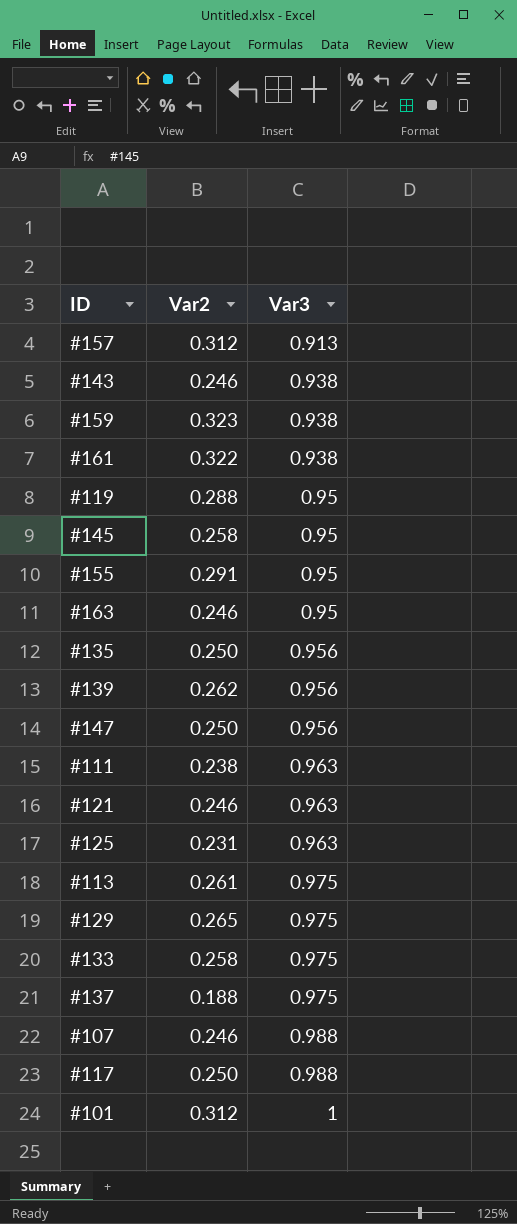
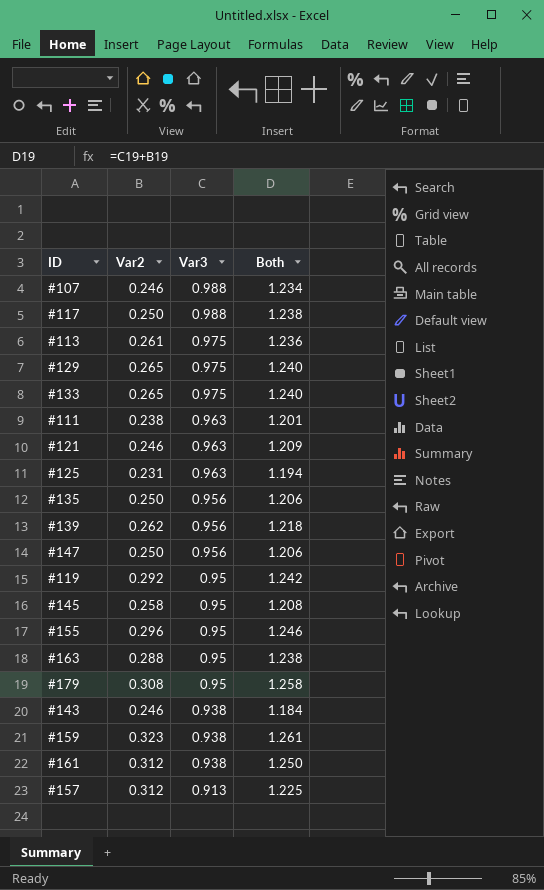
row order: Var3 ascending -> Var3 descending
column Both | formula: none -> [Var2] + [Var3]
row #137: 0.188 | 0.975 -> none
row #101: 0.312 | 1 -> none
#133 | Var2: 0.258 -> 0.265
#119 | Var2: 0.288 -> 0.292
#155 | Var2: 0.291 -> 0.296
#163 | Var2: 0.246 -> 0.288
row #179: none -> 0.308 | 0.95 | 1.258
#161 | Var2: 0.322 -> 0.312

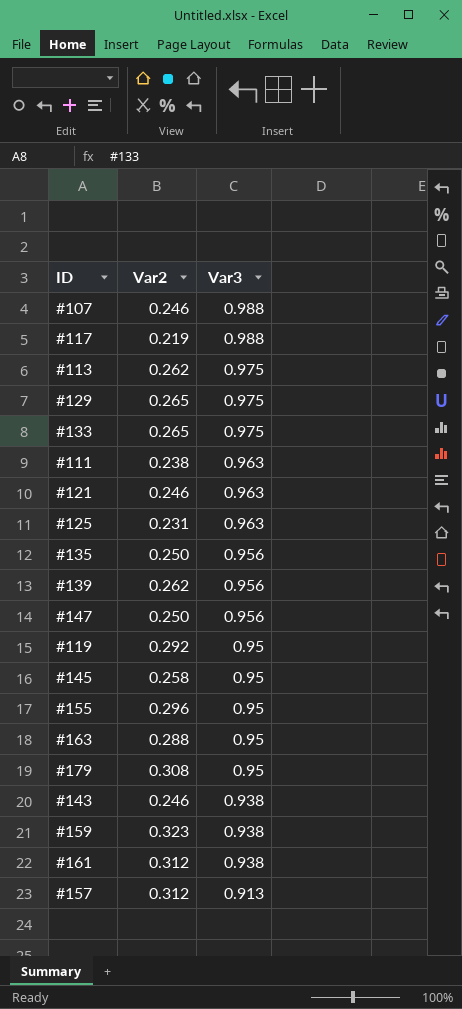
column Both | formula: [Var2] + [Var3] -> none
#117 | Var2: 0.250 -> 0.219
#113 | Var2: 0.261 -> 0.262

